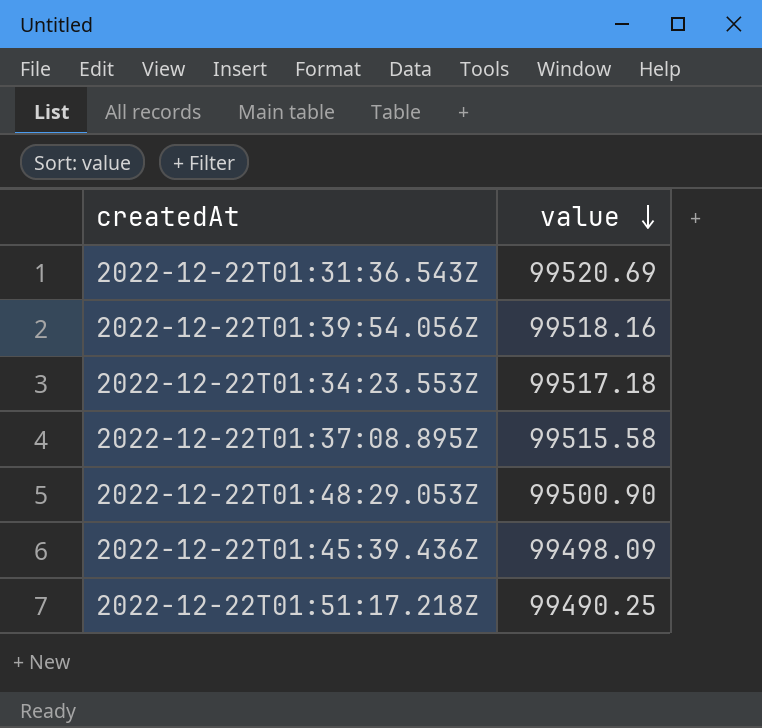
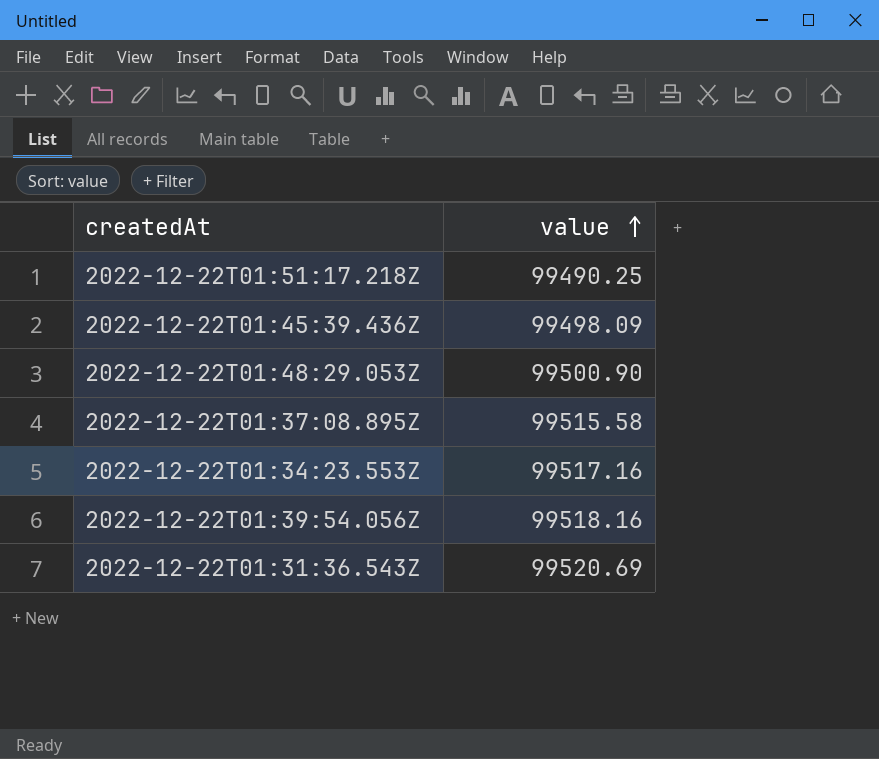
row order: value descending -> value ascending
2022-12-22T01:34:23.553Z | value: 99517.18 -> 99517.16

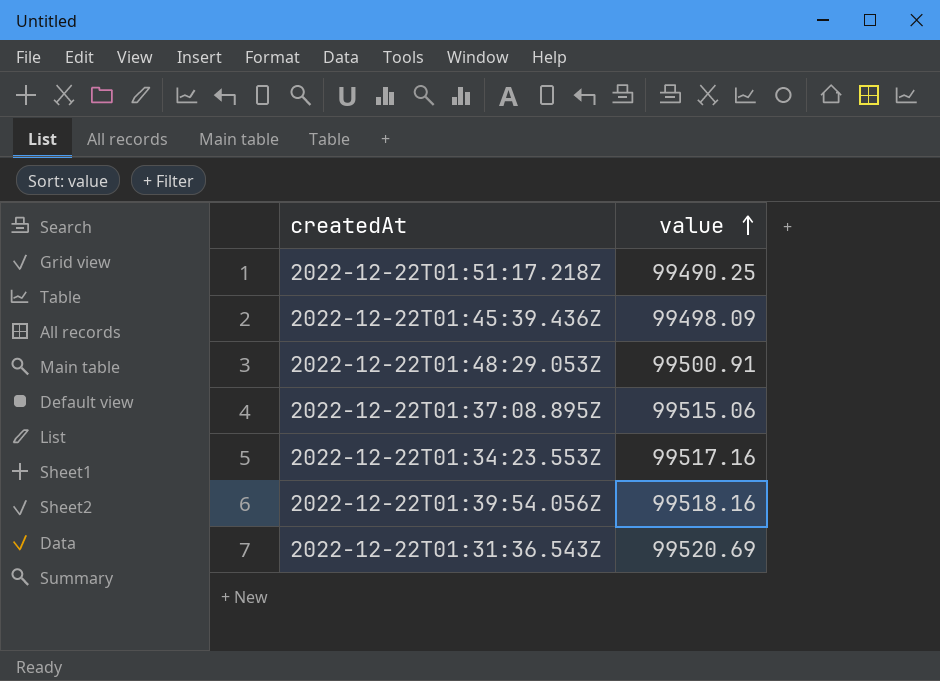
2022-12-22T01:48:29.053Z | value: 99500.90 -> 99500.91
2022-12-22T01:37:08.895Z | value: 99515.58 -> 99515.06

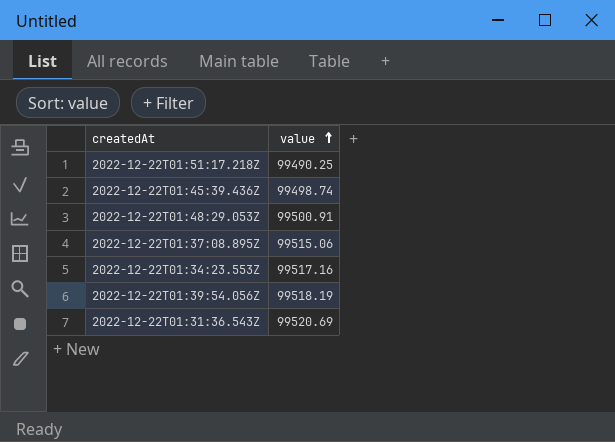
2022-12-22T01:45:39.436Z | value: 99498.09 -> 99498.74
2022-12-22T01:39:54.056Z | value: 99518.16 -> 99518.19

